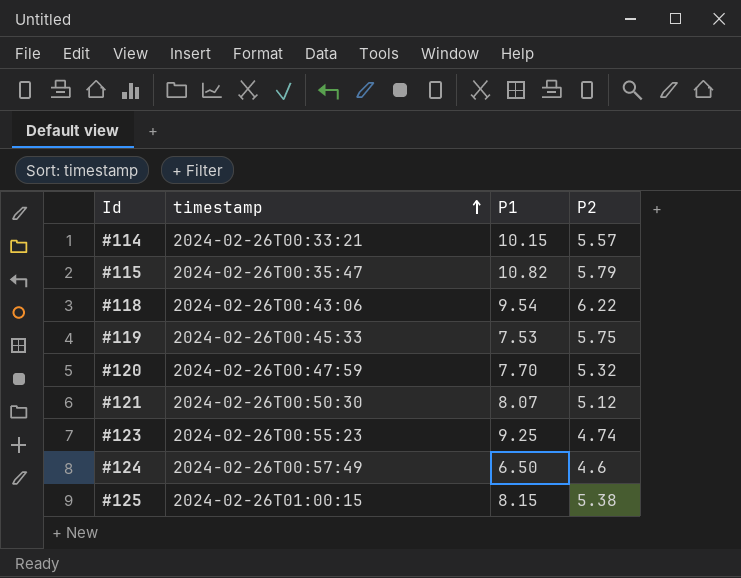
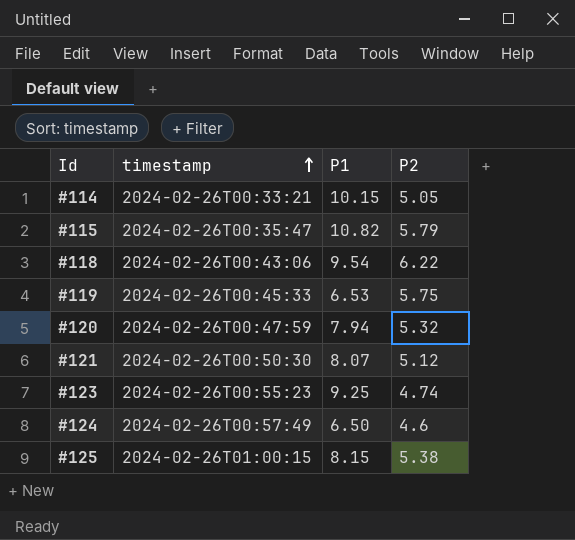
#114 | P2: 5.57 -> 5.05
#119 | P1: 7.53 -> 6.53
#120 | P1: 7.70 -> 7.94

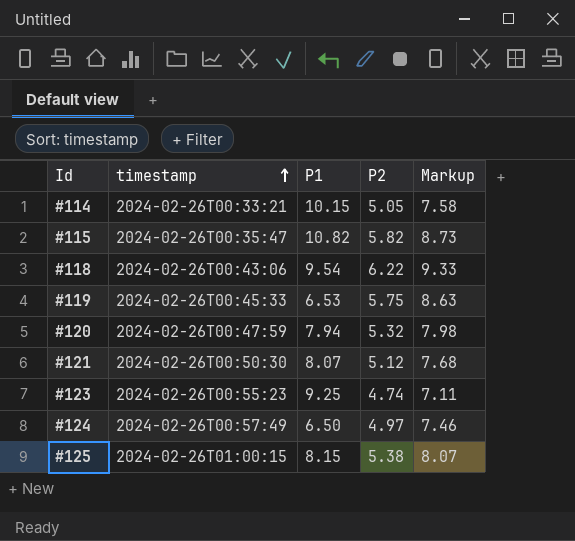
column Markup | formula: none -> [P2] * 1.5
#115 | P2: 5.79 -> 5.82
#124 | P2: 4.6 -> 4.97

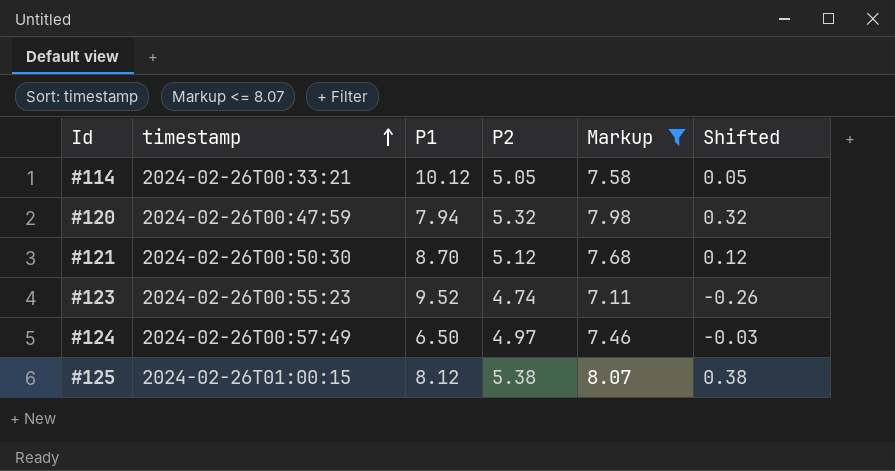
filter: none -> Markup <= 8.07
column Shifted | formula: none -> [P2] - 5
#114 | P1: 10.15 -> 10.12
#121 | P1: 8.07 -> 8.70
#123 | P1: 9.25 -> 9.52
#125 | P1: 8.15 -> 8.12

